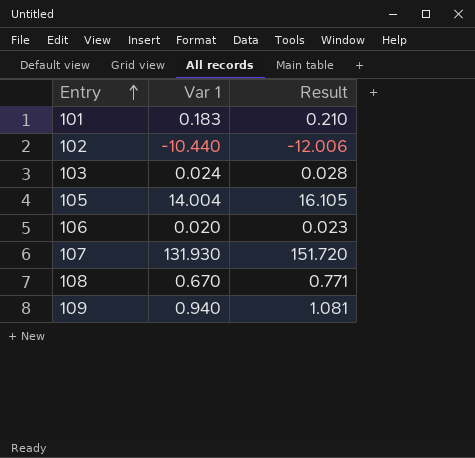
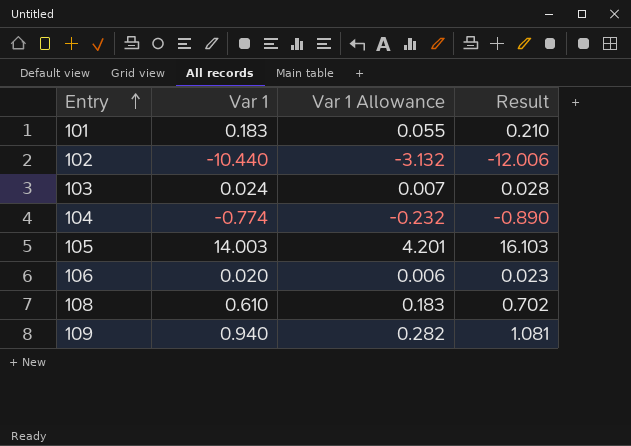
column Var 1 Allowance | formula: none -> [Var 1] * 0.3
row 107: 131.930 | 151.720 -> none
row 104: none -> -0.774 | -0.232 | -0.890
105 | Var 1: 14.004 -> 14.003
105 | Result: 16.105 -> 16.103
108 | Var 1: 0.670 -> 0.610
108 | Result: 0.771 -> 0.702

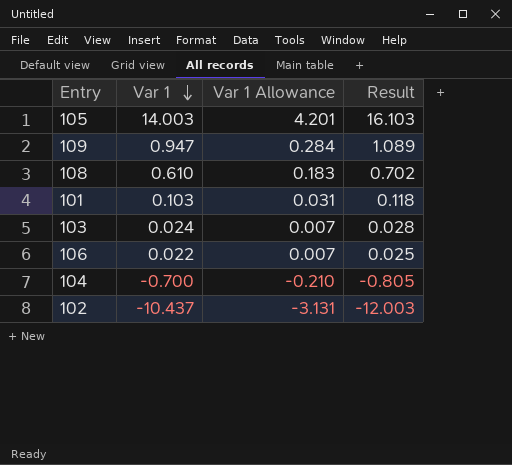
row order: Entry ascending -> Var 1 descending
109 | Var 1: 0.940 -> 0.947
109 | Var 1 Allowance: 0.282 -> 0.284
109 | Result: 1.081 -> 1.089
101 | Var 1: 0.183 -> 0.103
101 | Var 1 Allowance: 0.055 -> 0.031
101 | Result: 0.210 -> 0.118
106 | Var 1: 0.020 -> 0.022
106 | Var 1 Allowance: 0.006 -> 0.007
106 | Result: 0.023 -> 0.025
104 | Var 1: -0.774 -> -0.700
104 | Var 1 Allowance: -0.232 -> -0.210
104 | Result: -0.890 -> -0.805
102 | Var 1: -10.440 -> -10.437
102 | Var 1 Allowance: -3.132 -> -3.131
102 | Result: -12.006 -> -12.003

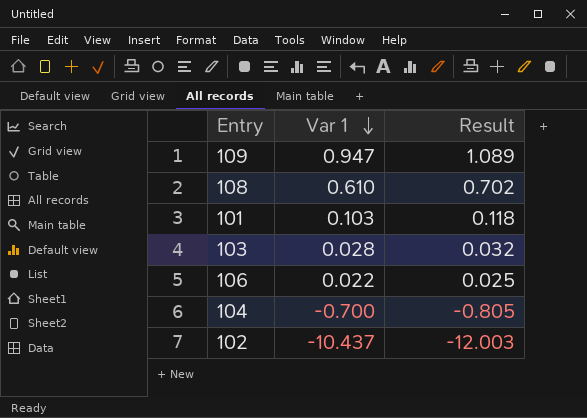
column Var 1 Allowance | formula: [Var 1] * 0.3 -> none
row 105: 14.003 | 4.201 | 16.103 -> none
103 | Var 1: 0.024 -> 0.028
103 | Result: 0.028 -> 0.032

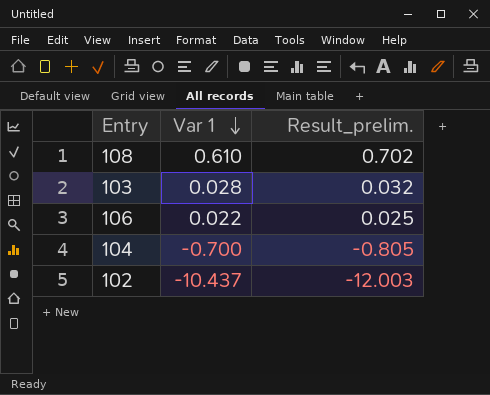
column name: Result -> Result_prelim.
row 109: 0.947 | 1.089 -> none
row 101: 0.103 | 0.118 -> none

